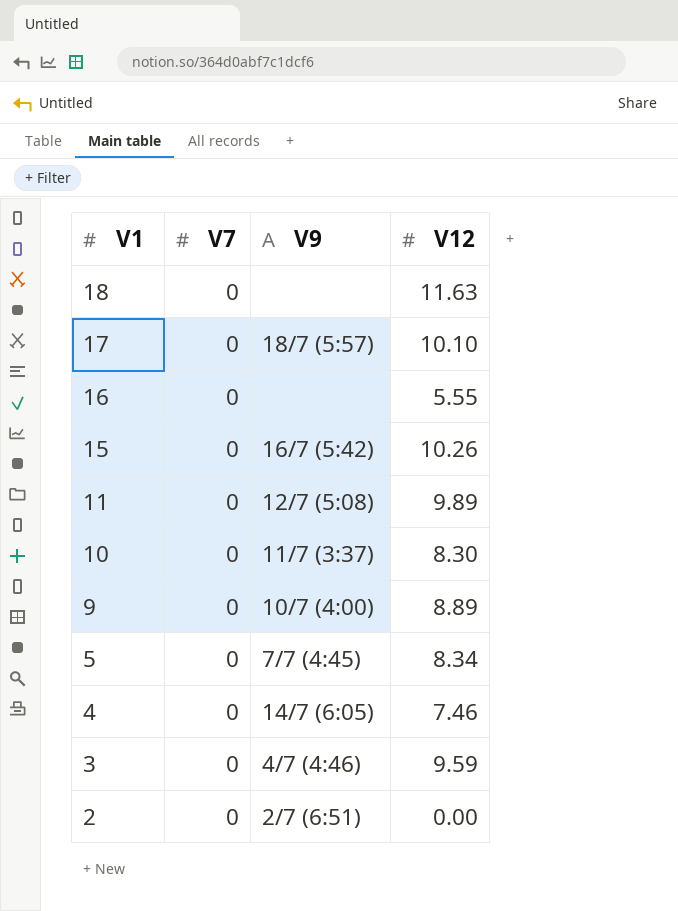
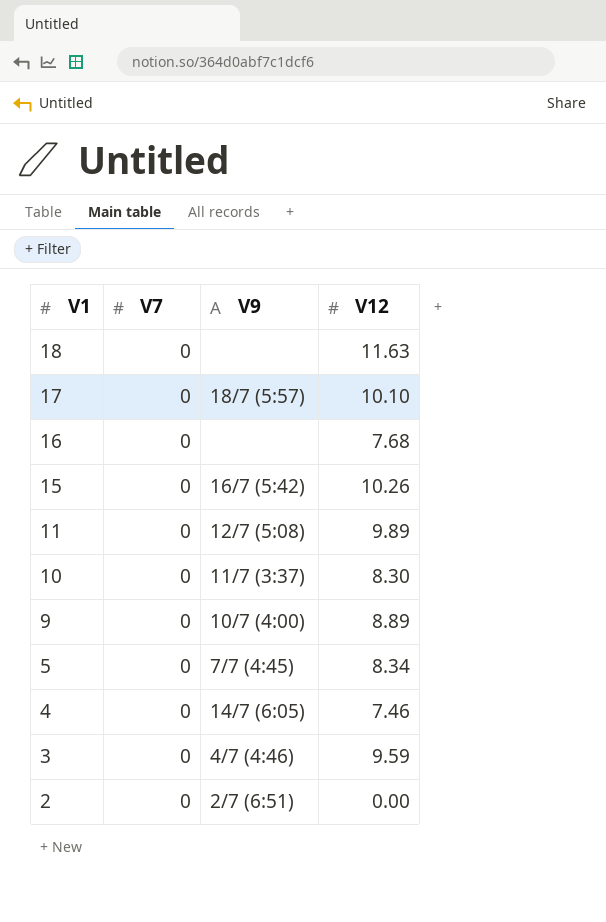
16 | V12: 5.55 -> 7.68

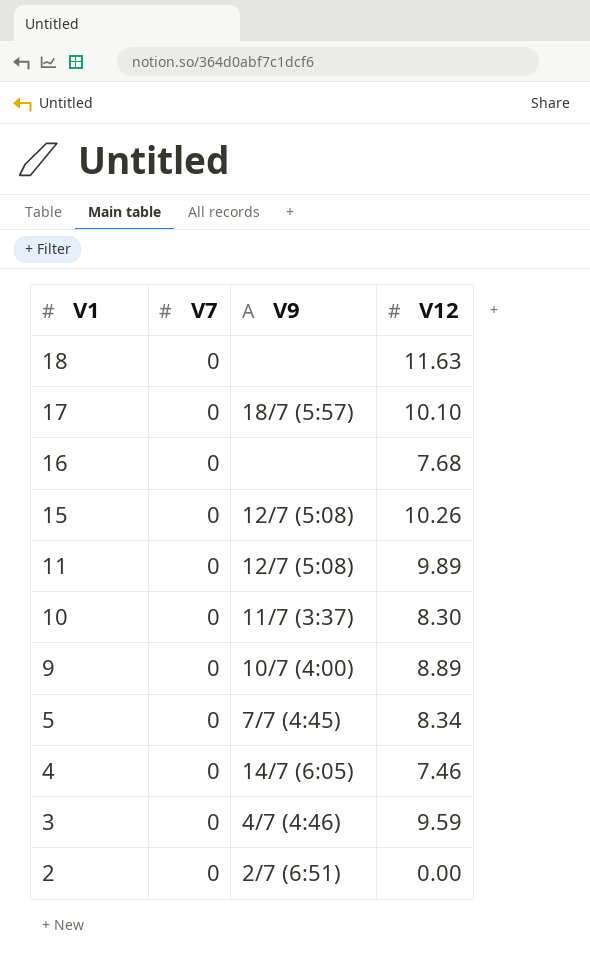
15 | V9: 16/7 (5:42) -> 12/7 (5:08)

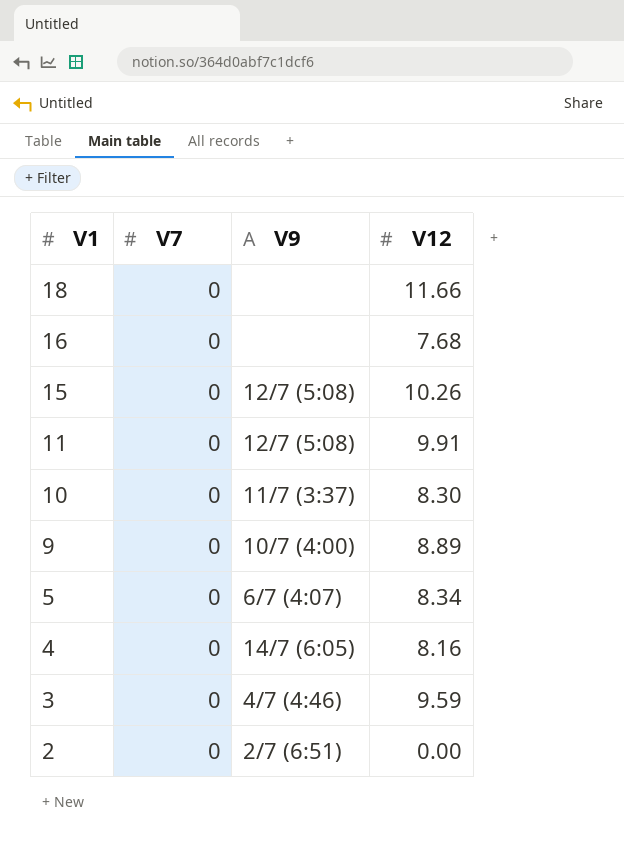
row 17: 0 | 18/7 (5:57) | 10.10 -> none
18 | V12: 11.63 -> 11.66
11 | V12: 9.89 -> 9.91
5 | V9: 7/7 (4:45) -> 6/7 (4:07)
4 | V12: 7.46 -> 8.16

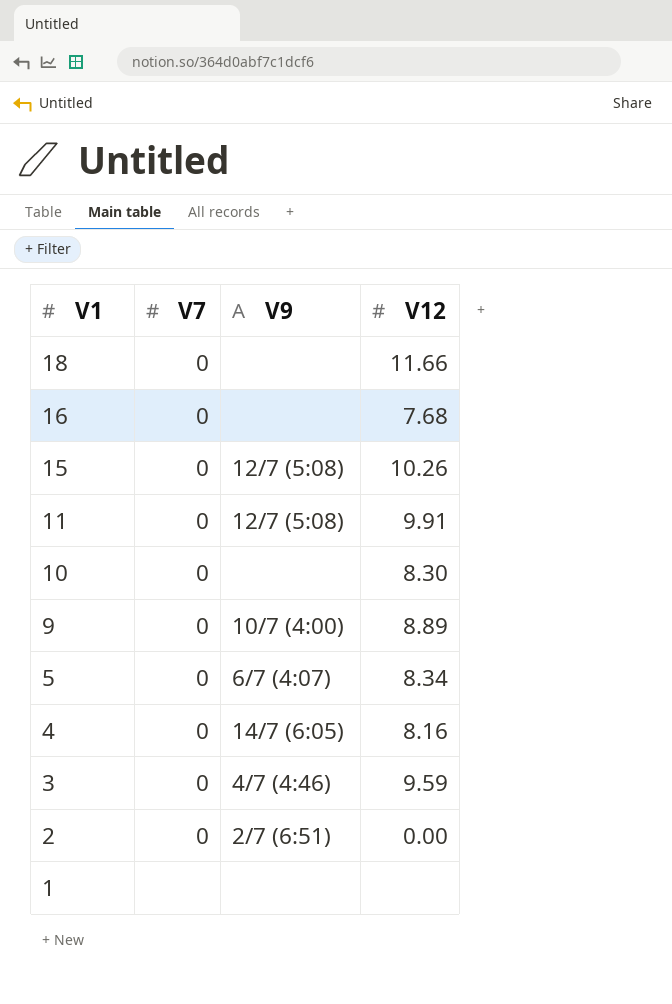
10 | V9: 11/7 (3:37) -> none
row 1: none -> none | none | none

